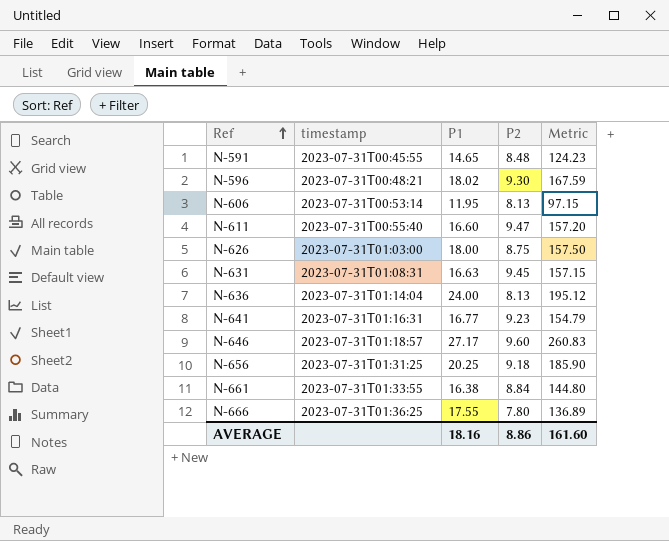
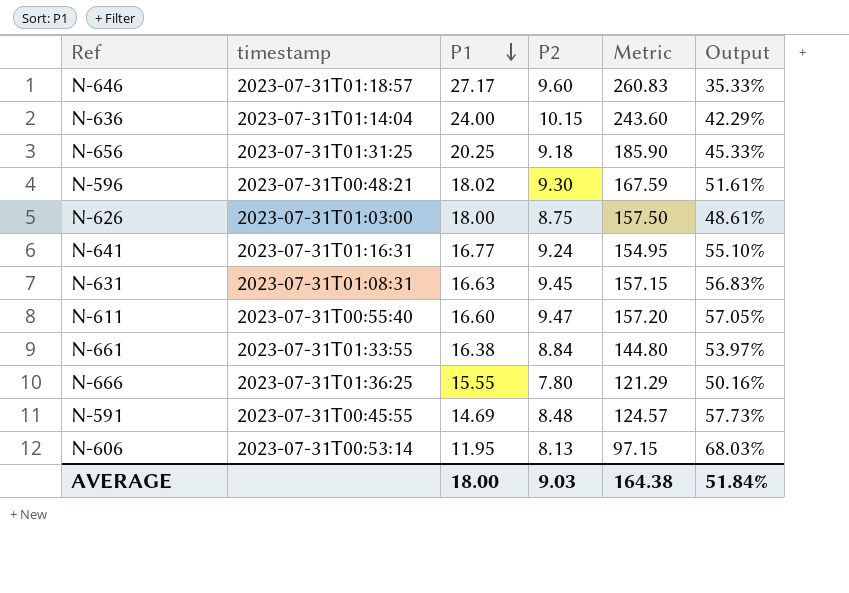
row order: Ref ascending -> P1 descending
column Output | formula: none -> [P2] / [P1]
N-636 | P2: 8.13 -> 10.15
N-636 | Metric: 195.12 -> 243.60
N-641 | P2: 9.23 -> 9.24
N-641 | Metric: 154.79 -> 154.95
N-666 | P1: 17.55 -> 15.55
N-666 | Metric: 136.89 -> 121.29
N-591 | P1: 14.65 -> 14.69
N-591 | Metric: 124.23 -> 124.57
AVERAGE | P1: 18.16 -> 18.00
AVERAGE | P2: 8.86 -> 9.03
AVERAGE | Metric: 161.60 -> 164.38

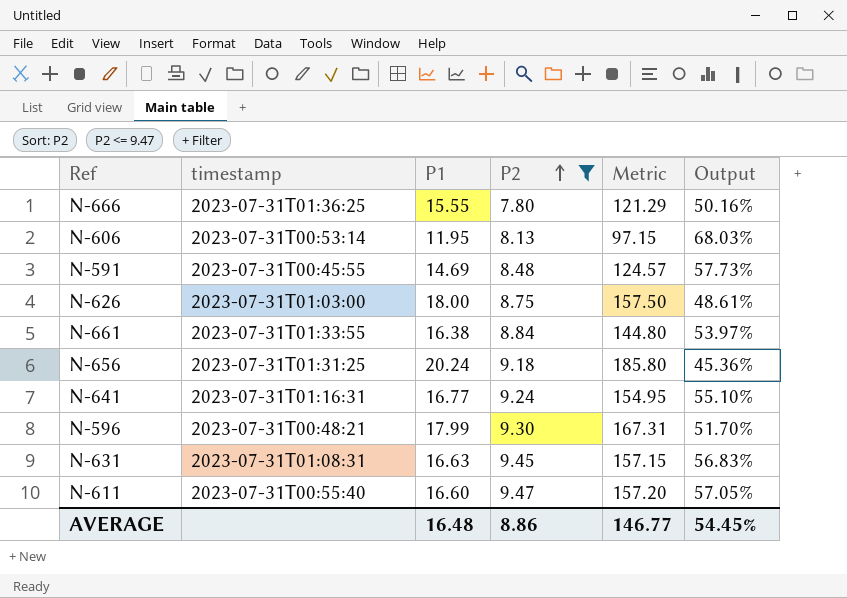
filter: none -> P2 <= 9.47
row order: P1 descending -> P2 ascending
N-656 | P1: 20.25 -> 20.24
N-656 | Metric: 185.90 -> 185.80
N-656 | Output: 45.33% -> 45.36%
N-596 | P1: 18.02 -> 17.99
N-596 | Metric: 167.59 -> 167.31
N-596 | Output: 51.61% -> 51.70%
AVERAGE | P1: 18.00 -> 16.48
AVERAGE | P2: 9.03 -> 8.86
AVERAGE | Metric: 164.38 -> 146.77
AVERAGE | Output: 51.84% -> 54.45%

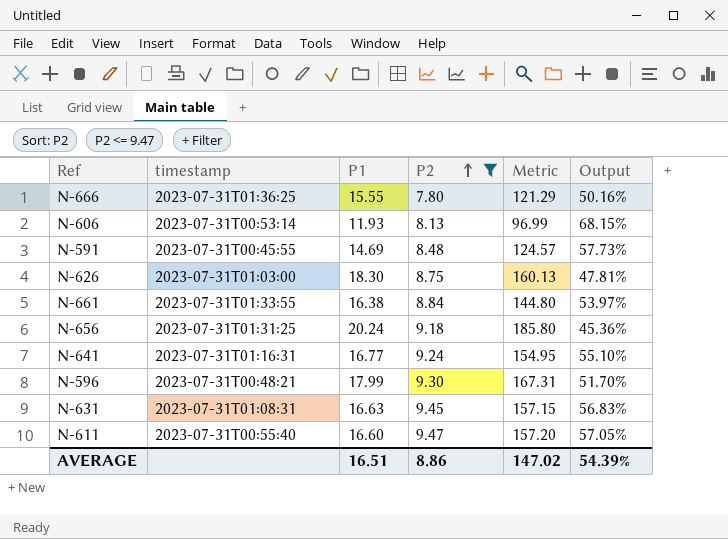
N-606 | P1: 11.95 -> 11.93
N-606 | Metric: 97.15 -> 96.99
N-606 | Output: 68.03% -> 68.15%
N-626 | P1: 18.00 -> 18.30
N-626 | Metric: 157.50 -> 160.13
N-626 | Output: 48.61% -> 47.81%
AVERAGE | P1: 16.48 -> 16.51
AVERAGE | Metric: 146.77 -> 147.02
AVERAGE | Output: 54.45% -> 54.39%

